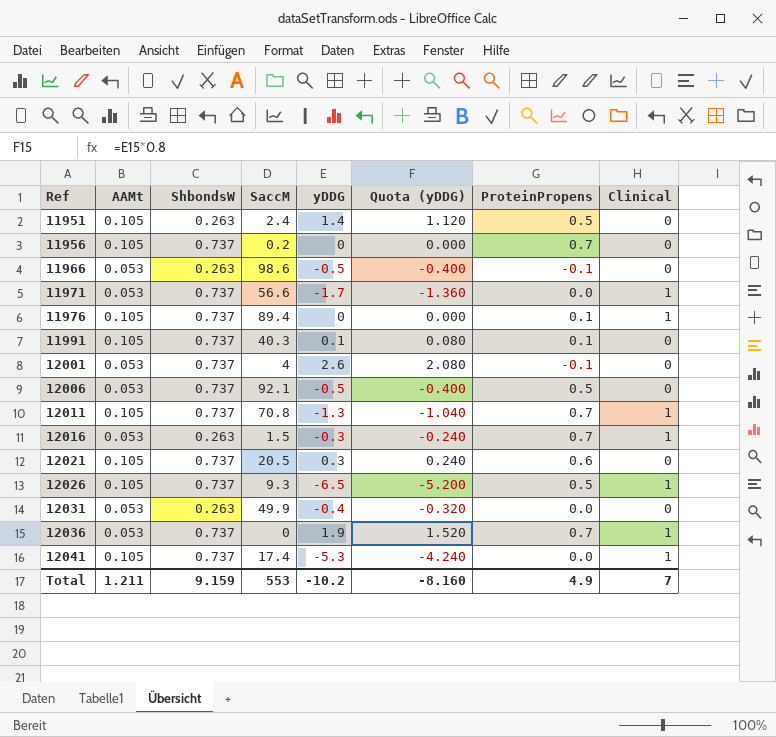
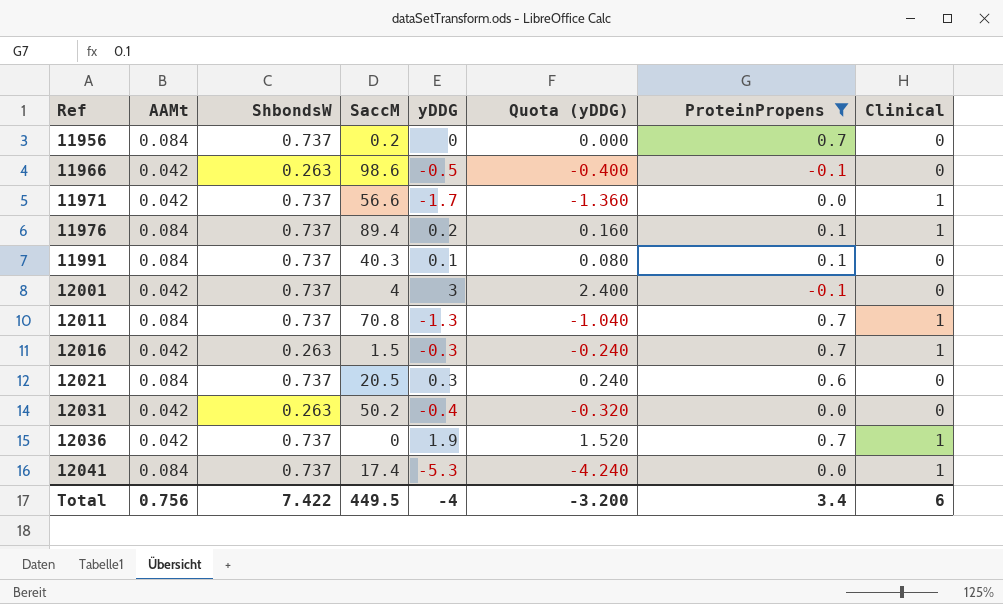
filter: none -> ProteinPropens != 0.5
11956 | AAMt: 0.105 -> 0.084
11966 | AAMt: 0.053 -> 0.042
11971 | AAMt: 0.053 -> 0.042
11976 | AAMt: 0.105 -> 0.084
11976 | yDDG: 0 -> 0.2
11976 | Quota (yDDG): 0.000 -> 0.160
11991 | AAMt: 0.105 -> 0.084
12001 | AAMt: 0.053 -> 0.042
12001 | yDDG: 2.6 -> 3
12001 | Quota (yDDG): 2.080 -> 2.400
12011 | AAMt: 0.105 -> 0.084
12016 | AAMt: 0.053 -> 0.042
12021 | AAMt: 0.105 -> 0.084
12031 | AAMt: 0.053 -> 0.042
12031 | SaccM: 49.9 -> 50.2
12036 | AAMt: 0.053 -> 0.042
12041 | AAMt: 0.105 -> 0.084
Total | AAMt: 1.211 -> 0.756
Total | ShbondsW: 9.159 -> 7.422
Total | SaccM: 553 -> 449.5
Total | yDDG: -10.2 -> -4
Total | Quota (yDDG): -8.160 -> -3.200
Total | ProteinPropens: 4.9 -> 3.4
Total | Clinical: 7 -> 6

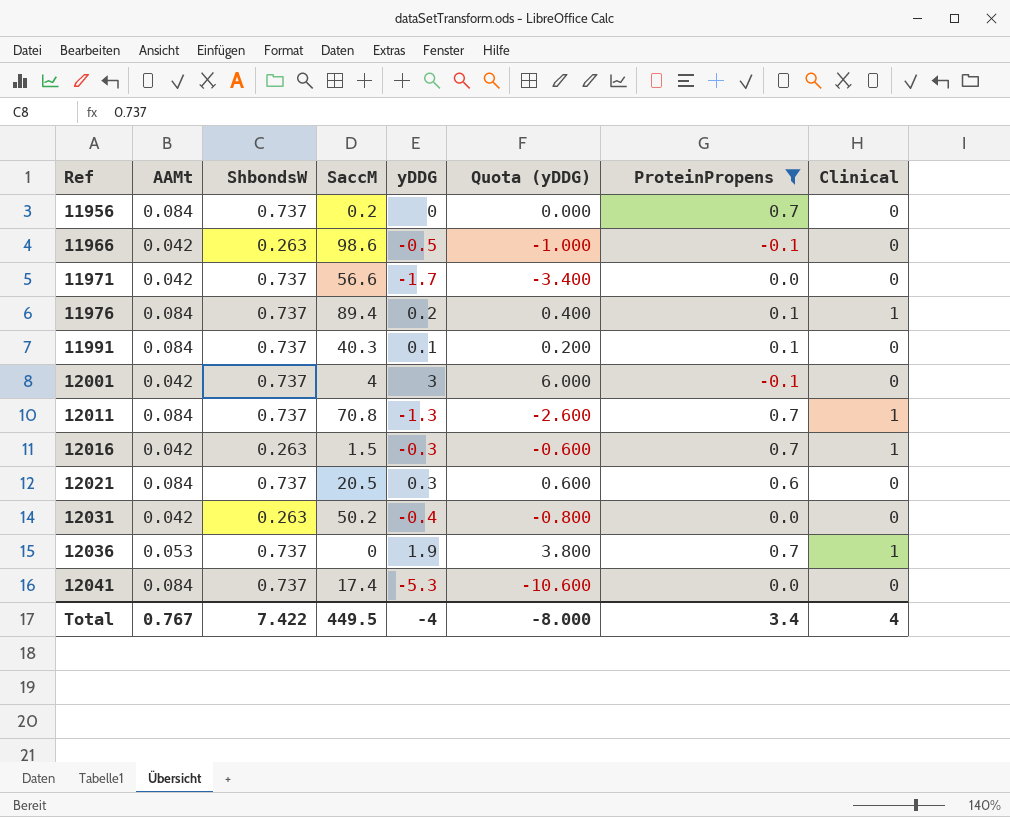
column Quota (yDDG) | formula: [yDDG] * 0.8 -> [yDDG] * 2
11971 | Clinical: 1 -> 0
12036 | AAMt: 0.042 -> 0.053
12041 | Clinical: 1 -> 0
Total | AAMt: 0.756 -> 0.767
Total | Quota (yDDG): -3.200 -> -8.000
Total | Clinical: 6 -> 4

